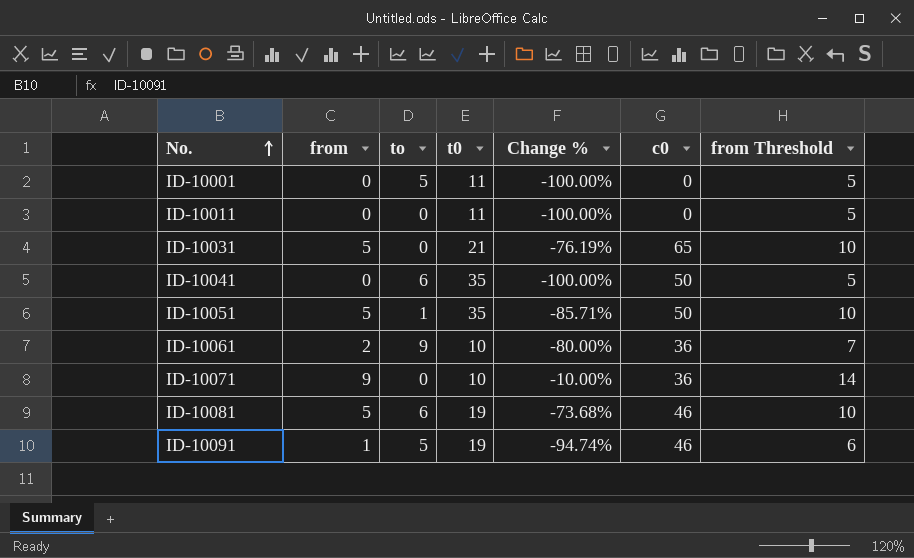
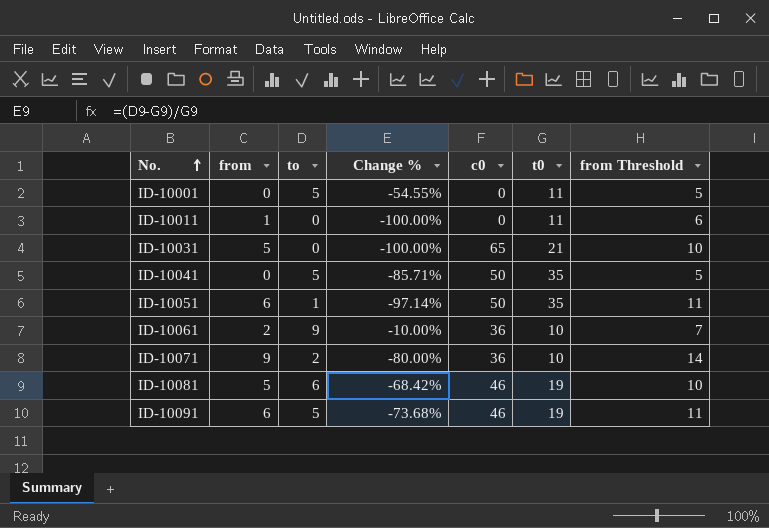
column Change % | formula: ([from] - [t0]) / [t0] -> ([to] - [t0]) / [t0]
column t0 | position: 4 -> 6
ID-10011 | from: 0 -> 1
ID-10011 | from Threshold: 5 -> 6
ID-10041 | to: 6 -> 5
ID-10051 | from: 5 -> 6
ID-10051 | from Threshold: 10 -> 11
ID-10071 | to: 0 -> 2
ID-10091 | from: 1 -> 6
ID-10091 | from Threshold: 6 -> 11

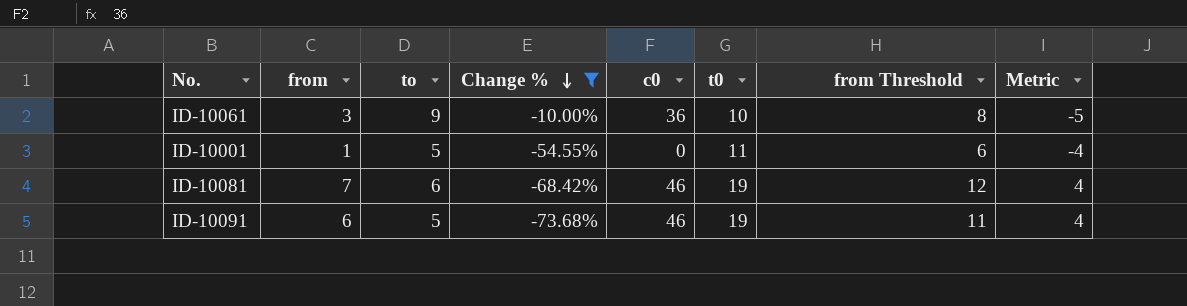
filter: none -> Change % >= -73.68%
row order: No. ascending -> Change % descending
column Metric | formula: none -> [t0] - 15
ID-10061 | from: 2 -> 3
ID-10061 | from Threshold: 7 -> 8
ID-10001 | from: 0 -> 1
ID-10001 | from Threshold: 5 -> 6
ID-10081 | from: 5 -> 7
ID-10081 | from Threshold: 10 -> 12

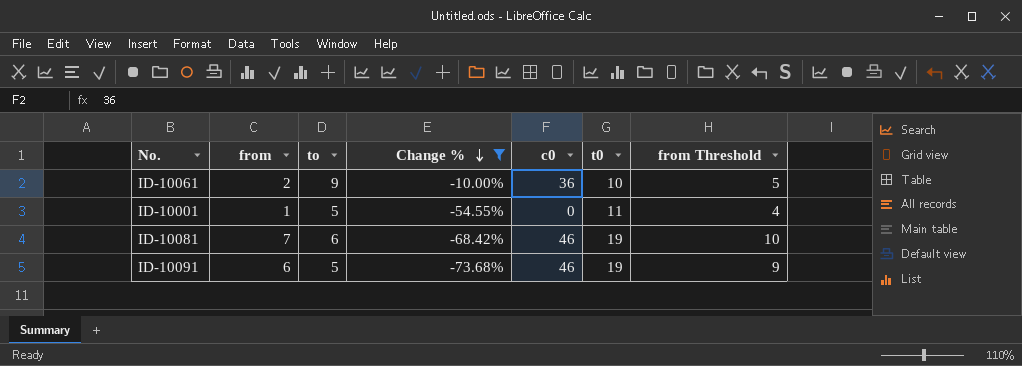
column Metric | formula: [t0] - 15 -> none
column from Threshold | formula: [from] + 5 -> [from] + 3
ID-10061 | from: 3 -> 2

